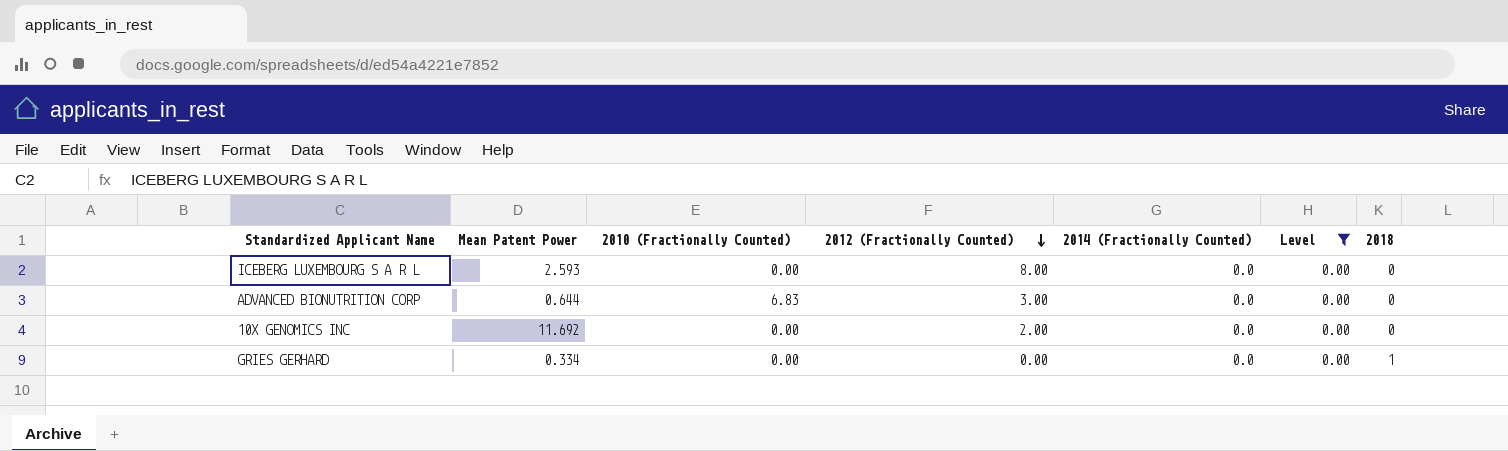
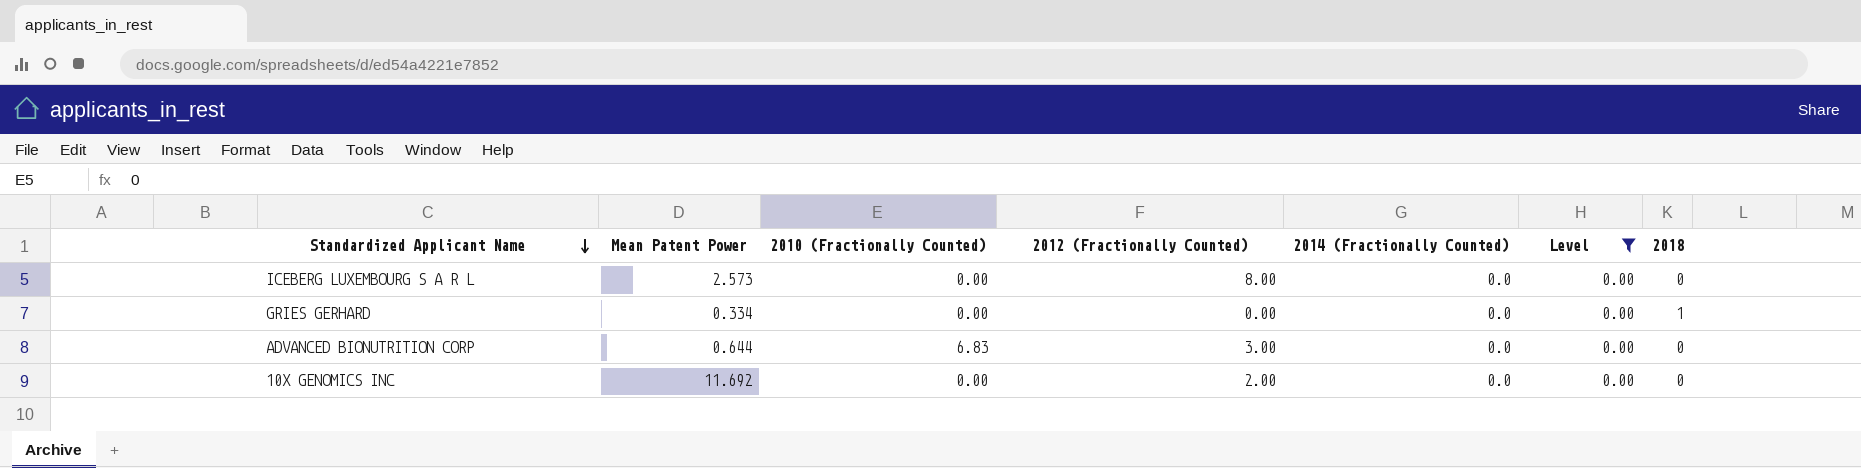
row order: 2012 (Fractionally Counted) descending -> Standardized Applicant Name descending
ICEBERG LUXEMBOURG S A R L | Mean Patent Power: 2.593 -> 2.573

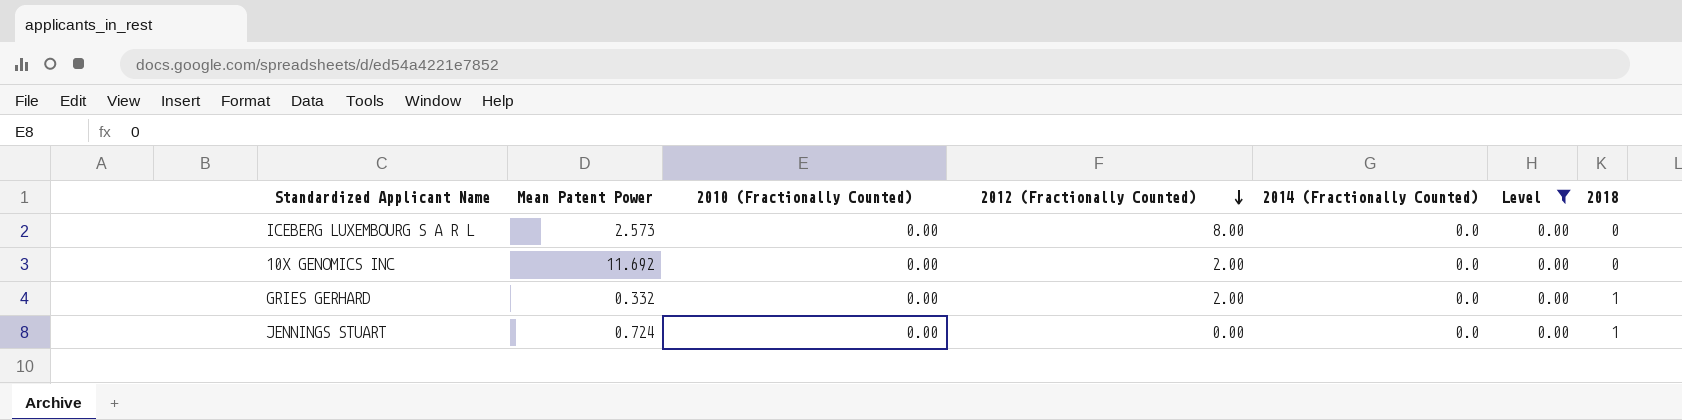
row order: Standardized Applicant Name descending -> 2012 (Fractionally Counted) descending
row ADVANCED BIONUTRITION CORP: 0.644 | 6.83 | 3.00 | 0.0 | 0.00 | 0 -> none
GRIES GERHARD | Mean Patent Power: 0.334 -> 0.332
GRIES GERHARD | 2012 (Fractionally Counted): 0.00 -> 2.00
row JENNINGS STUART: none -> 0.724 | 0.00 | 0.00 | 0.0 | 0.00 | 1

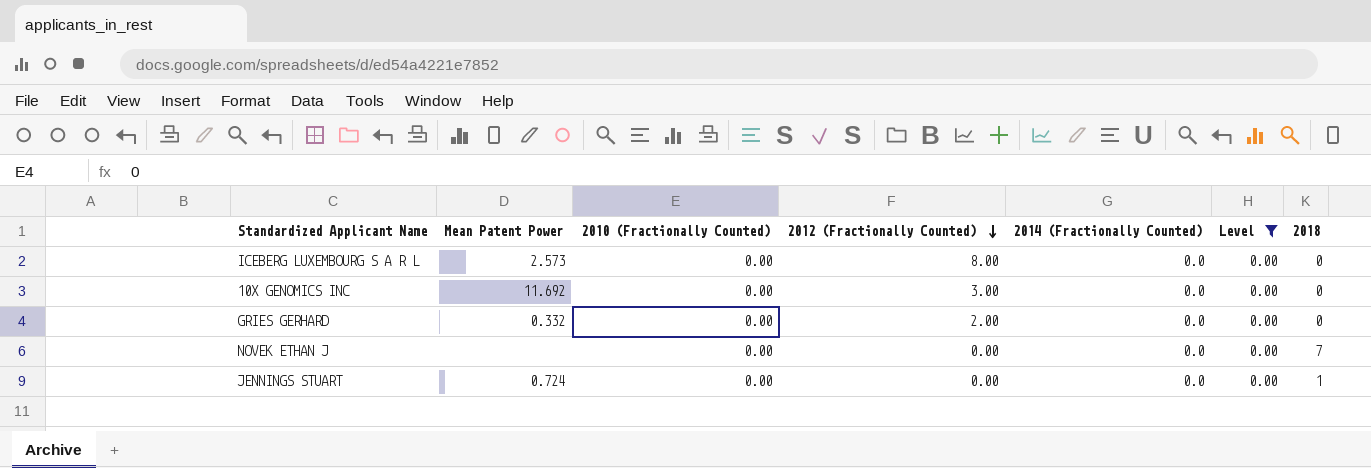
10X GENOMICS INC | 2012 (Fractionally Counted): 2.00 -> 3.00
GRIES GERHARD | 2018: 1 -> 0
row NOVEK ETHAN J: none -> none | 0.00 | 0.00 | 0.0 | 0.00 | 7

